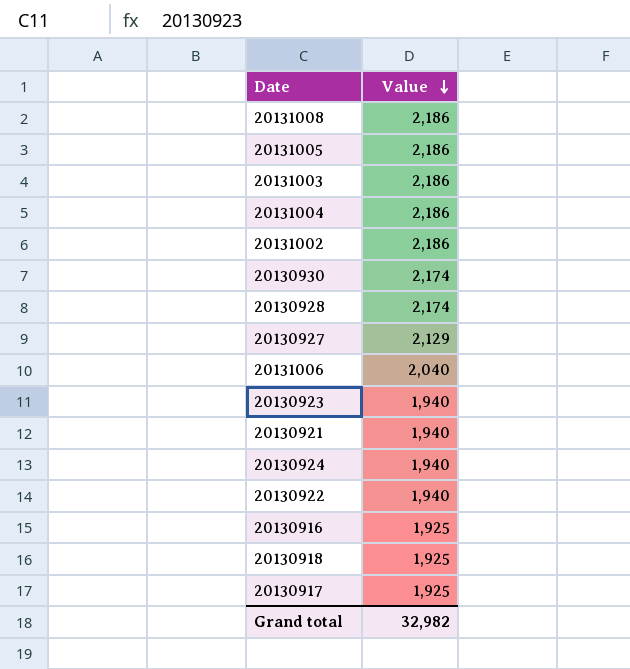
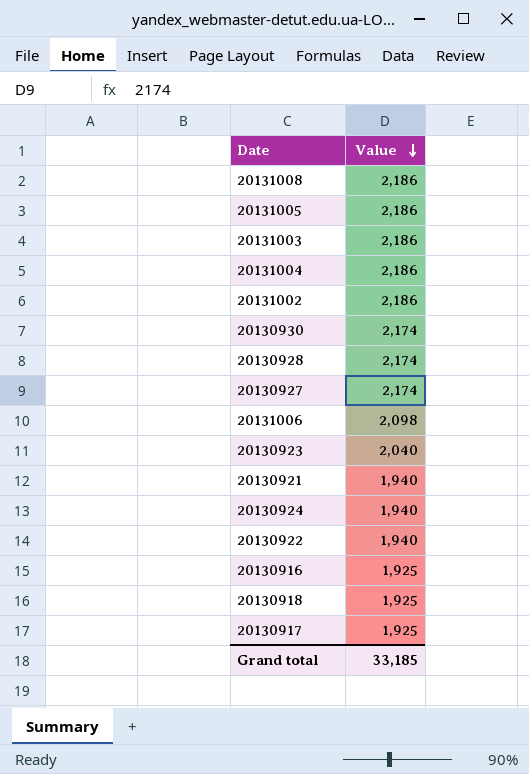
20130927 | Value: 2,129 -> 2,174
20131006 | Value: 2,040 -> 2,098
20130923 | Value: 1,940 -> 2,040
Grand total | Value: 32,982 -> 33,185

